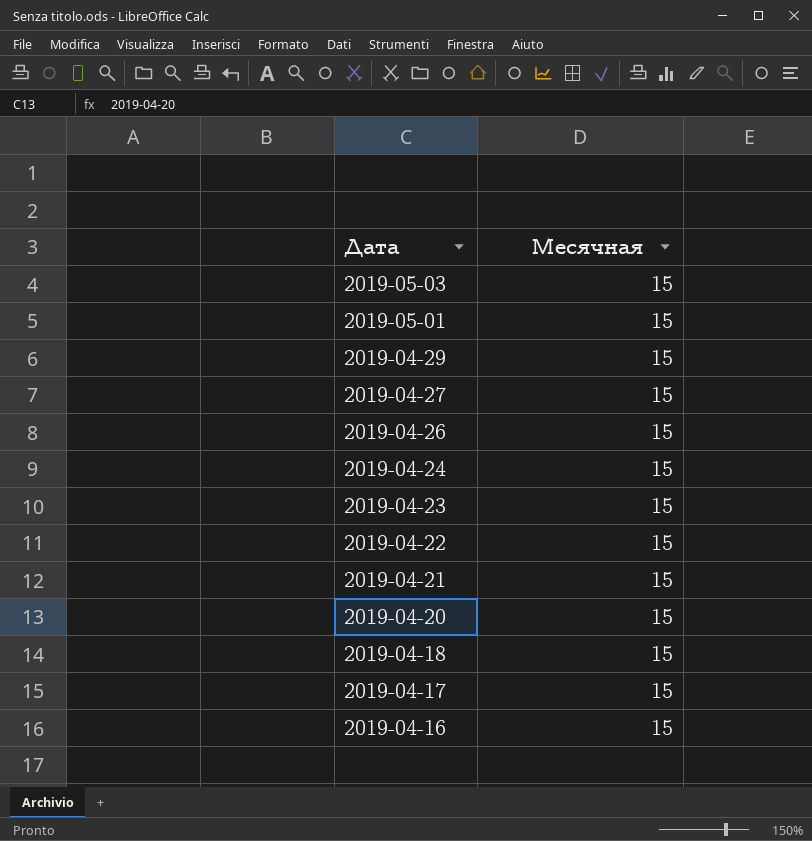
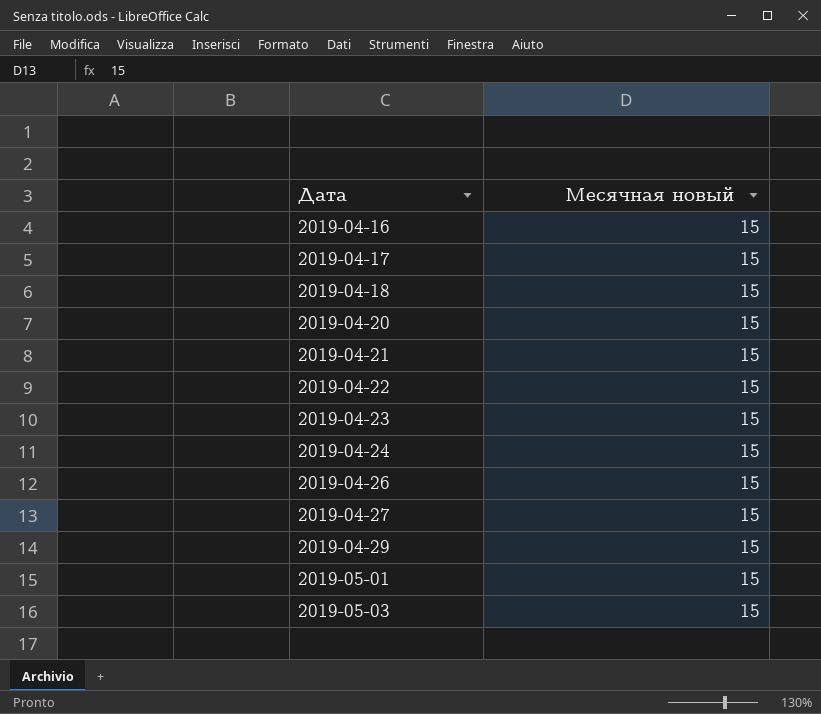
row order: Дата descending -> Дата ascending
column name: Месячная -> Месячная новый

